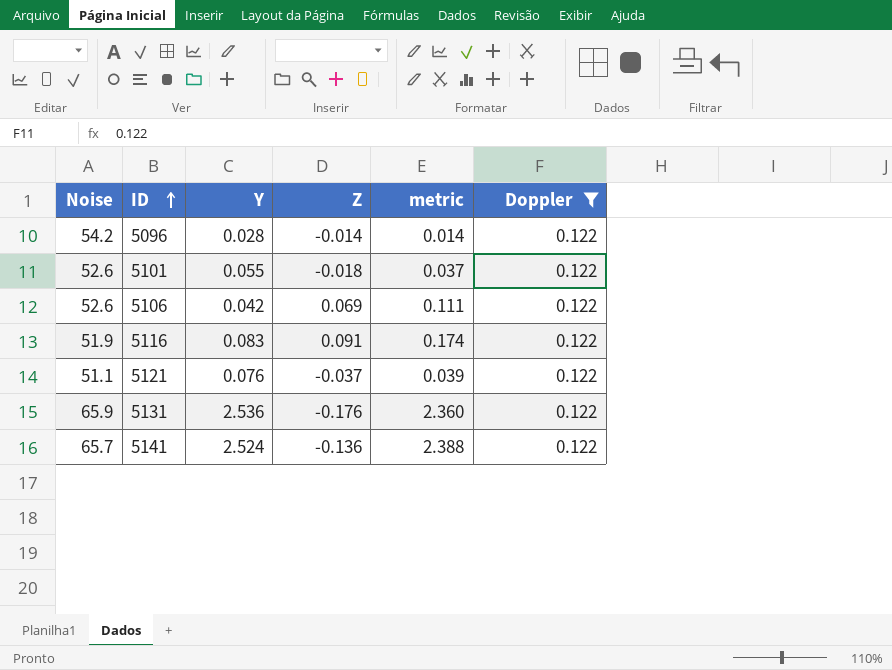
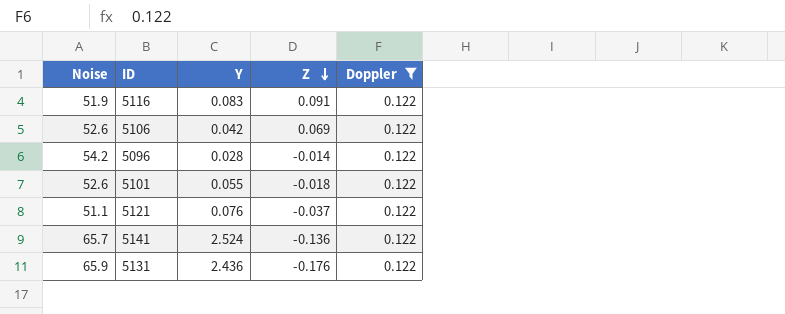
row order: ID ascending -> Z descending
column metric | formula: [Y] + [Z] -> none
5131 | Y: 2.536 -> 2.436

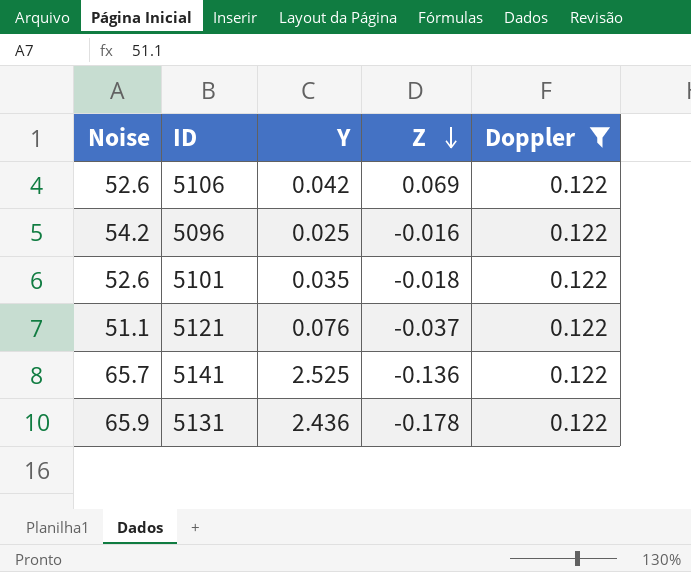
row 5116: 51.9 | 0.083 | 0.091 | 0.122 -> none
5096 | Y: 0.028 -> 0.025
5096 | Z: -0.014 -> -0.016
5101 | Y: 0.055 -> 0.035
5141 | Y: 2.524 -> 2.525
5131 | Z: -0.176 -> -0.178

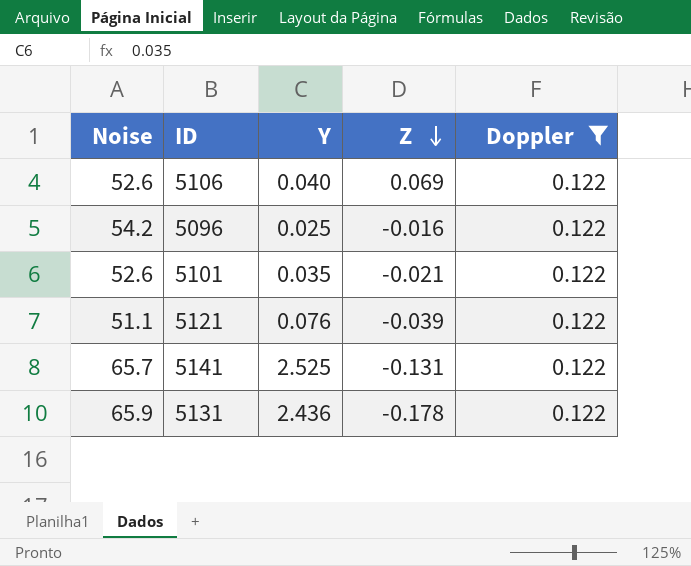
5106 | Y: 0.042 -> 0.040
5101 | Z: -0.018 -> -0.021
5121 | Z: -0.037 -> -0.039
5141 | Z: -0.136 -> -0.131

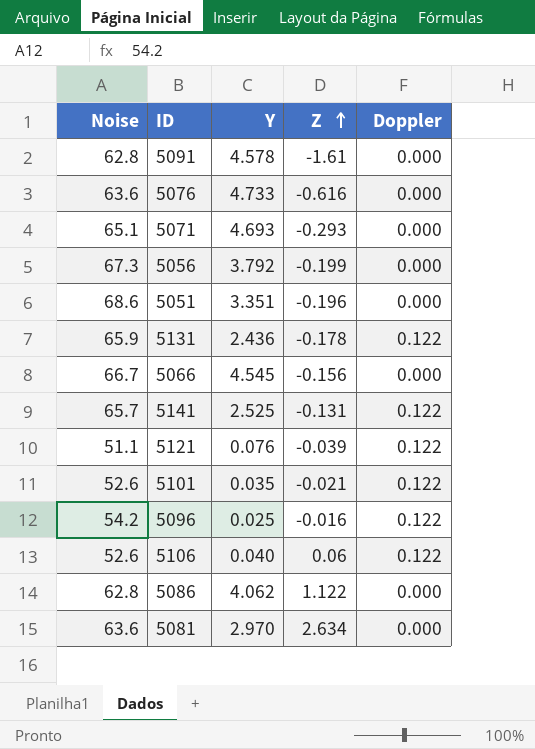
filter: Doppler = 0.122 -> none
row order: Z descending -> Z ascending
5106 | Z: 0.069 -> 0.06

